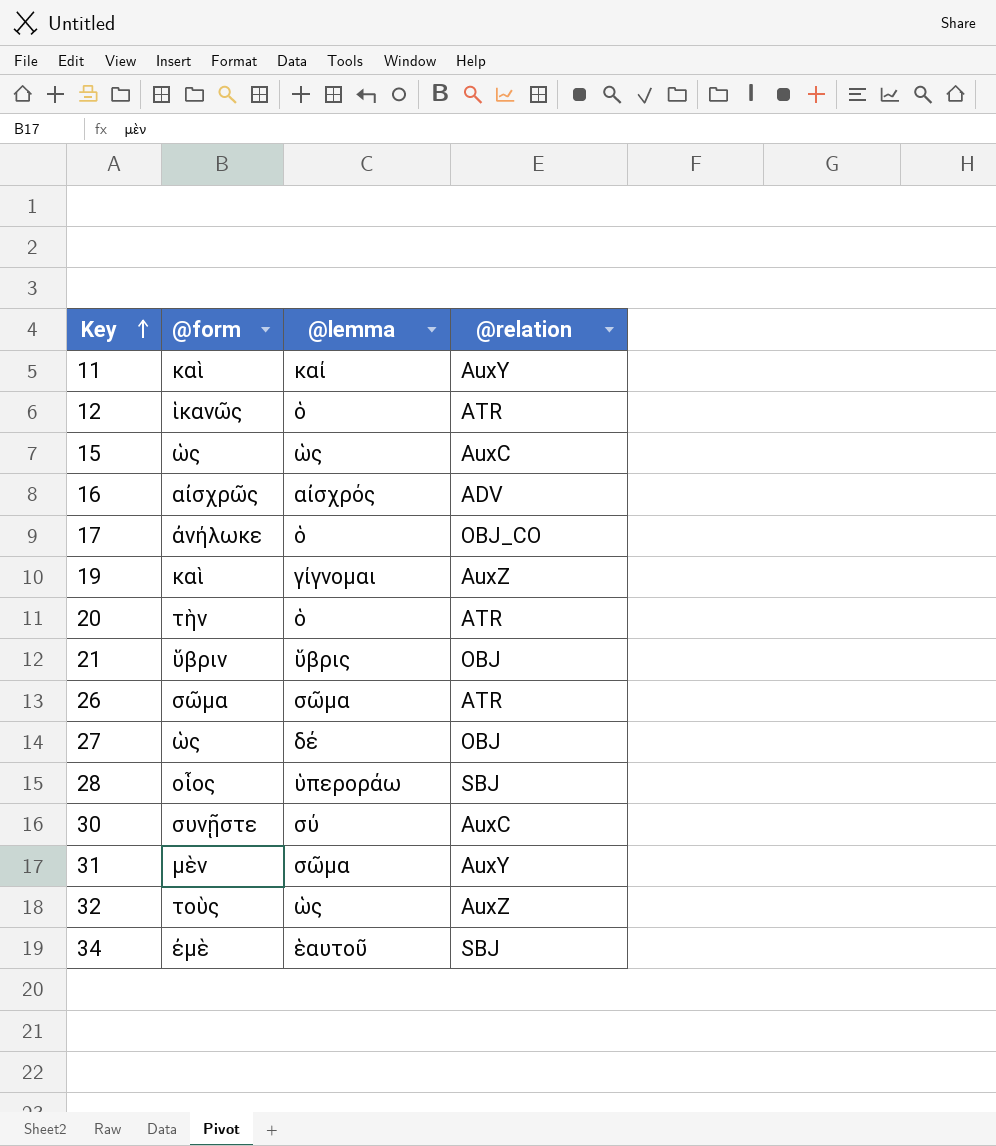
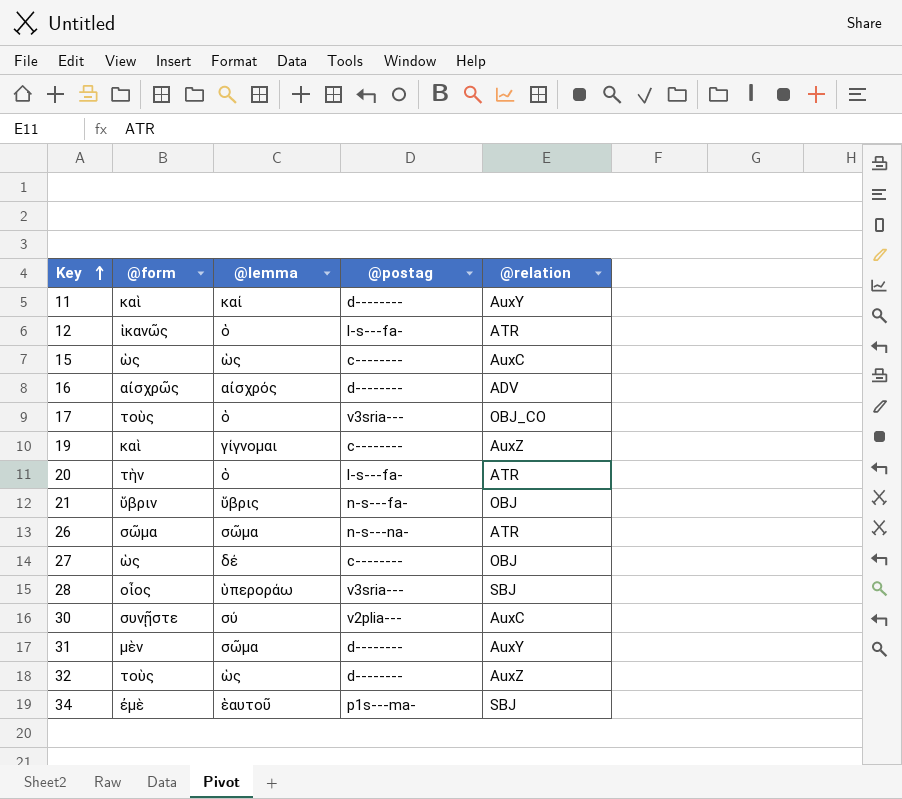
column @postag | position: none -> 4
17 | @form: ἀνήλωκε -> τοὺς

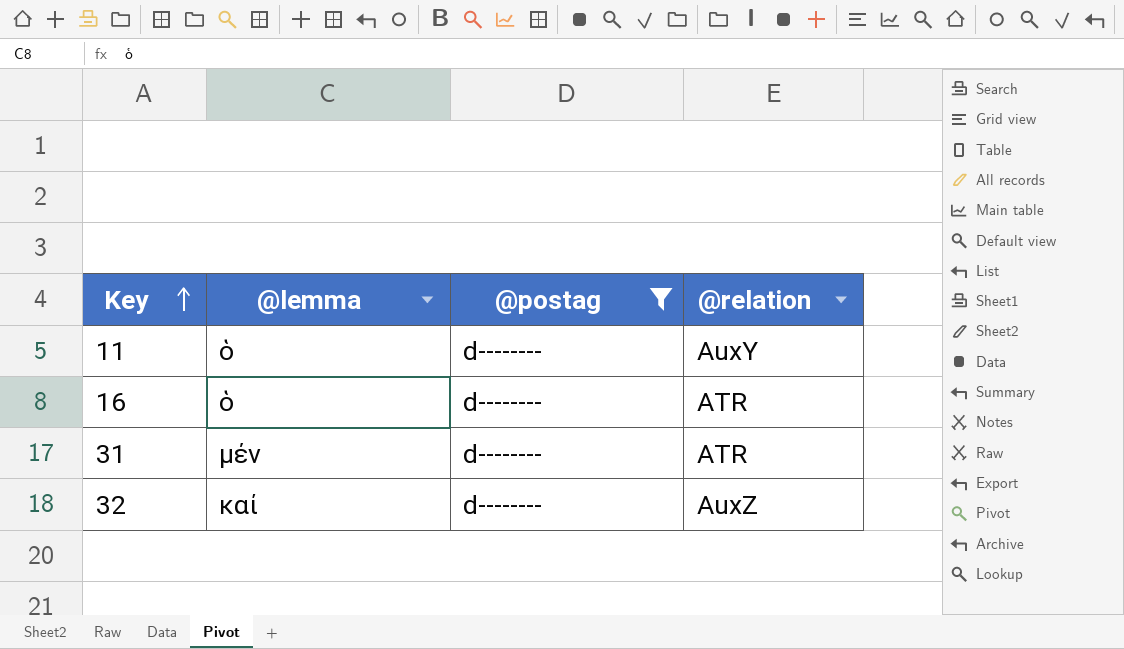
filter: none -> @postag = d--------
column @form | position: 2 -> none
11 | @lemma: καί -> ὁ
16 | @lemma: αἰσχρός -> ὁ
16 | @relation: ADV -> ATR
31 | @lemma: σῶμα -> μέν
31 | @relation: AuxY -> ATR
32 | @lemma: ὡς -> καί

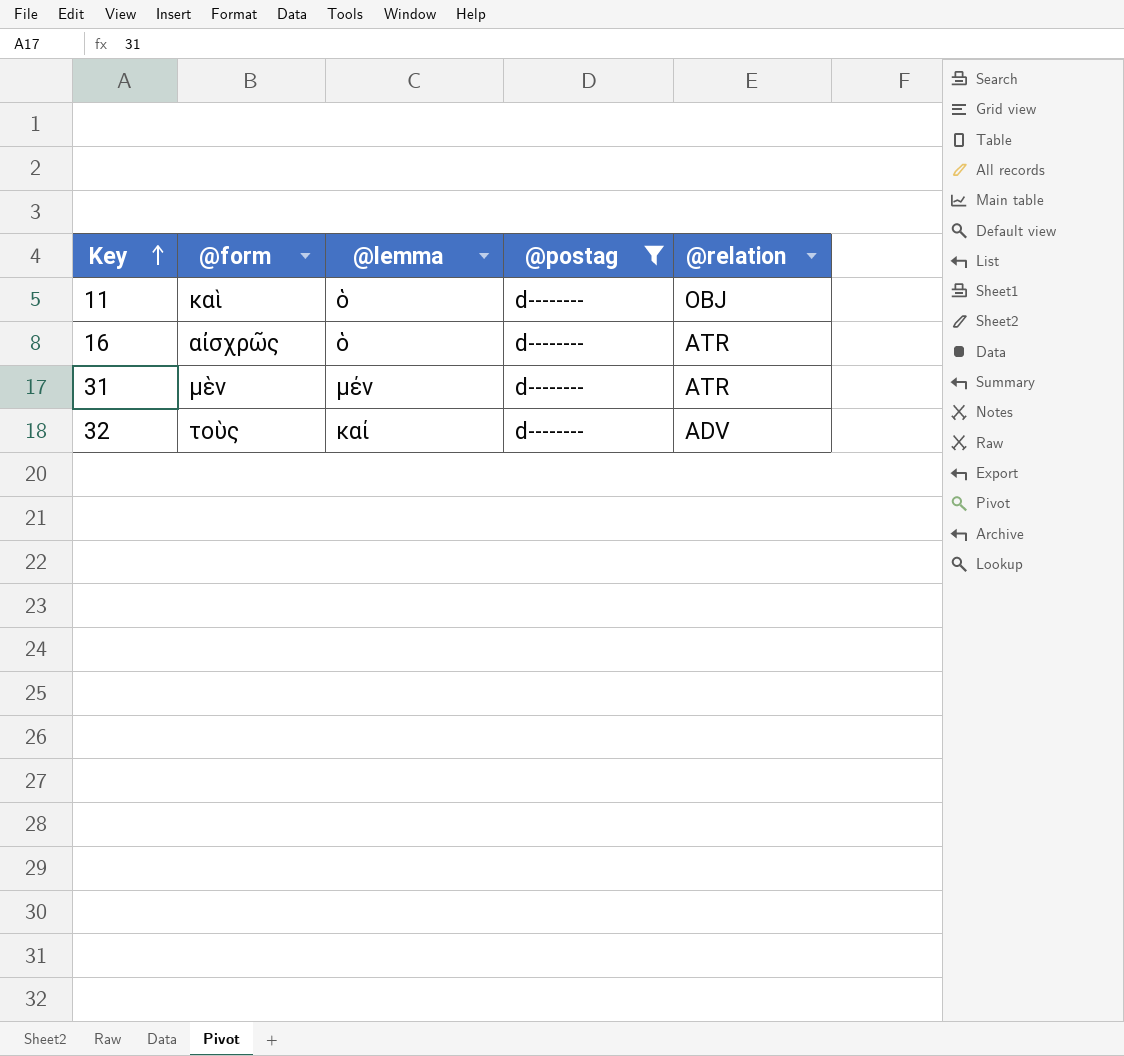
column @form | position: none -> 2
11 | @relation: AuxY -> OBJ
32 | @relation: AuxZ -> ADV

